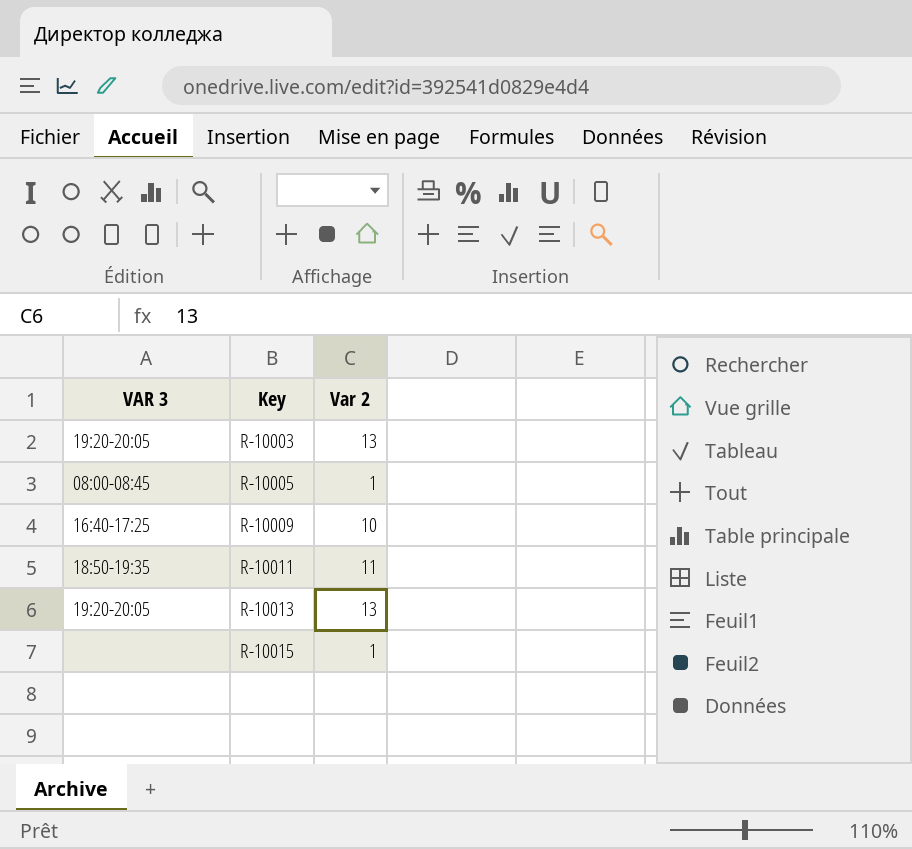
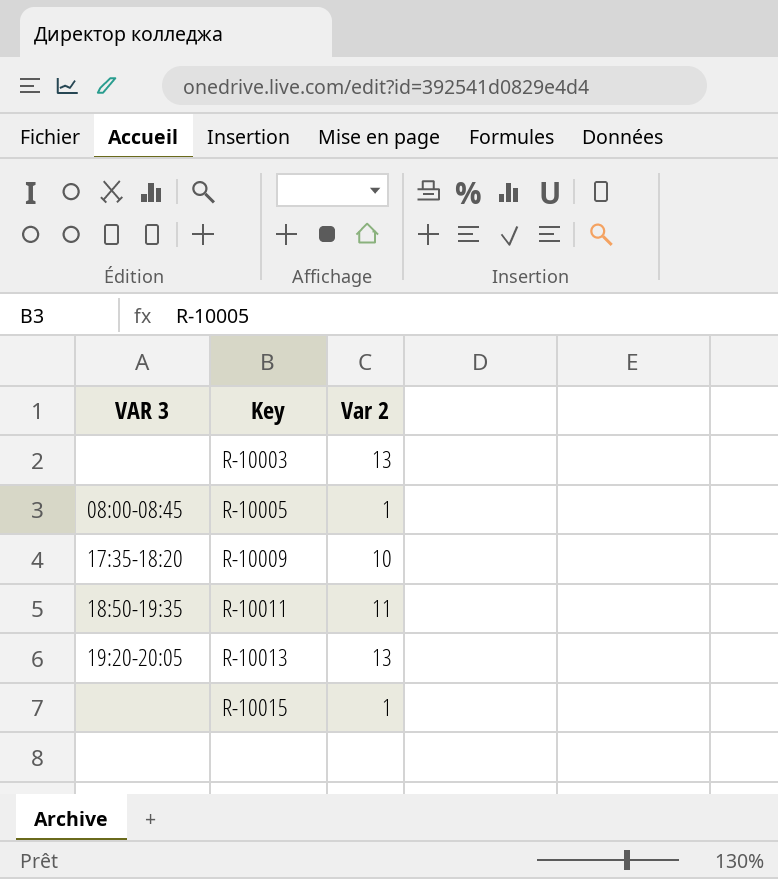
R-10003 | VAR 3: 19:20-20:05 -> none
R-10009 | VAR 3: 16:40-17:25 -> 17:35-18:20

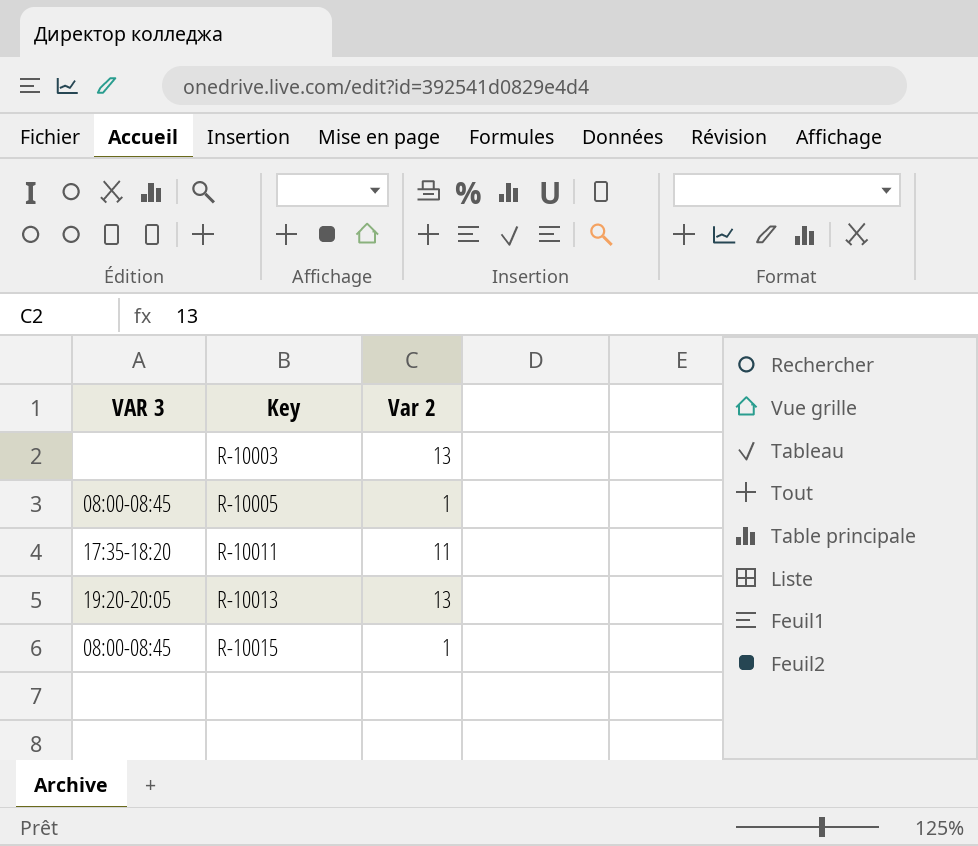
row R-10009: 17:35-18:20 | 10 -> none
R-10011 | VAR 3: 18:50-19:35 -> 17:35-18:20
R-10015 | VAR 3: none -> 08:00-08:45

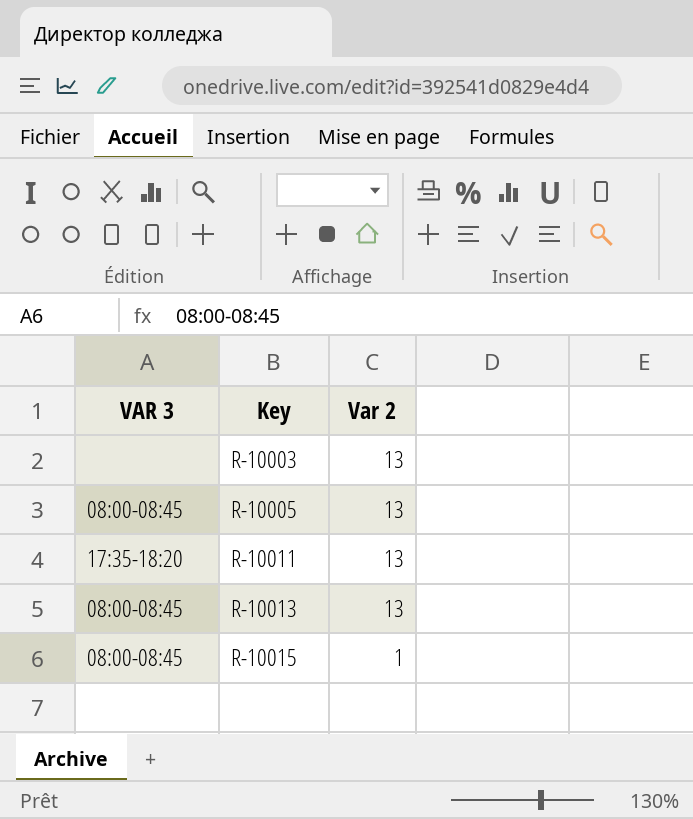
R-10005 | Var 2: 1 -> 13
R-10011 | Var 2: 11 -> 13
R-10013 | VAR 3: 19:20-20:05 -> 08:00-08:45

